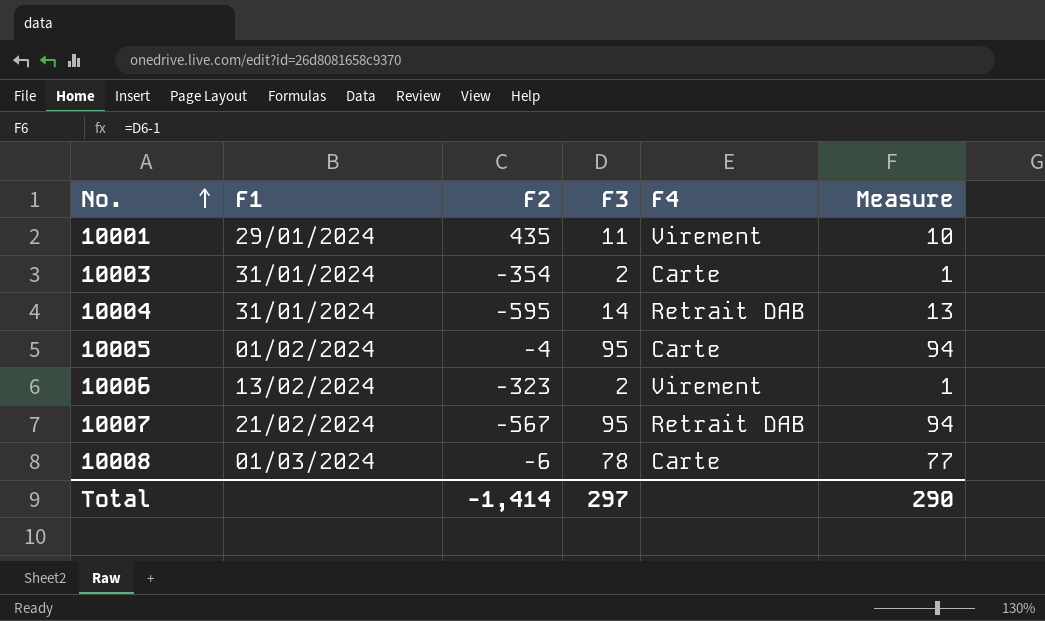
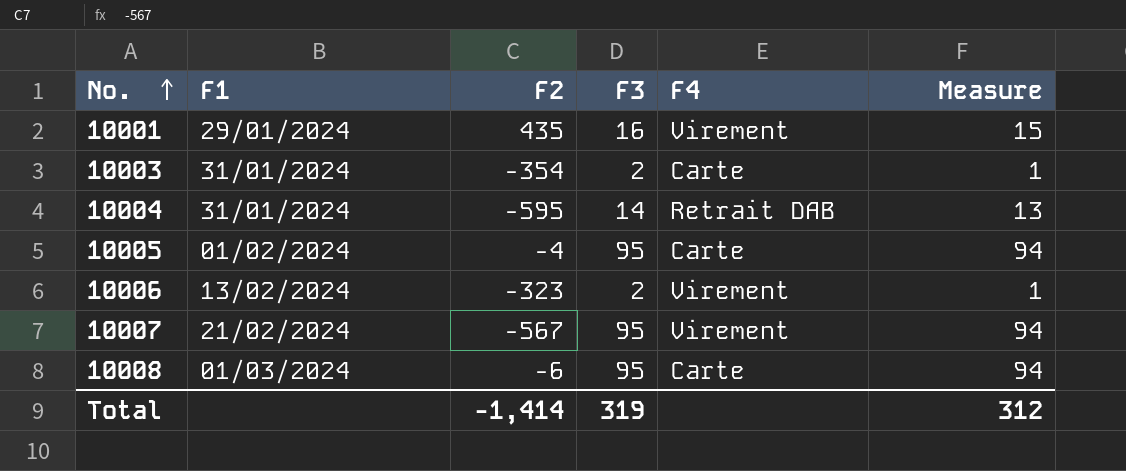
10001 | F3: 11 -> 16
10001 | Measure: 10 -> 15
10007 | F4: Retrait DAB -> Virement
10008 | F3: 78 -> 95
10008 | Measure: 77 -> 94
Total | F3: 297 -> 319
Total | Measure: 290 -> 312

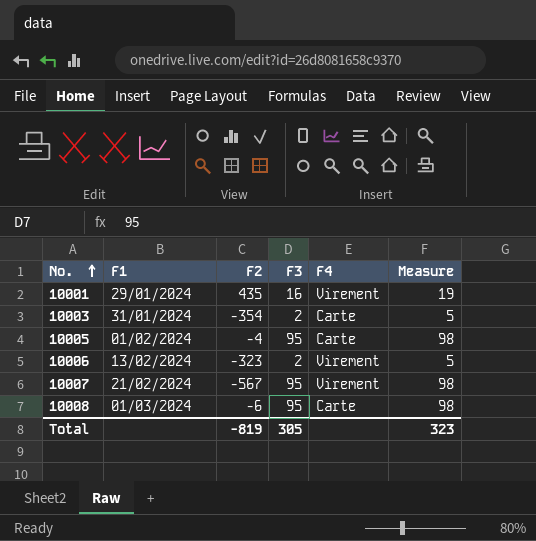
column Measure | formula: [F3] - 1 -> [F3] + 3
row 10004: 31/01/2024 | -595 | 14 | Retrait DAB | 13 -> none
Total | F2: -1,414 -> -819
Total | F3: 319 -> 305
Total | Measure: 312 -> 323

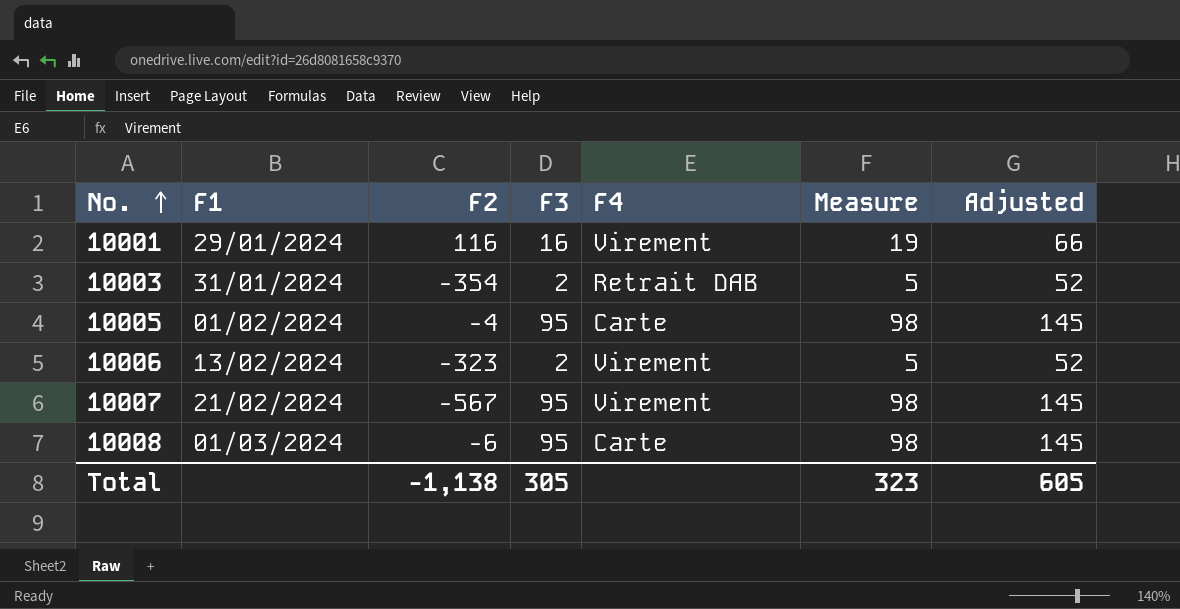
column Adjusted | formula: none -> [F3] + 50
10001 | F2: 435 -> 116
10003 | F4: Carte -> Retrait DAB
Total | F2: -819 -> -1,138

